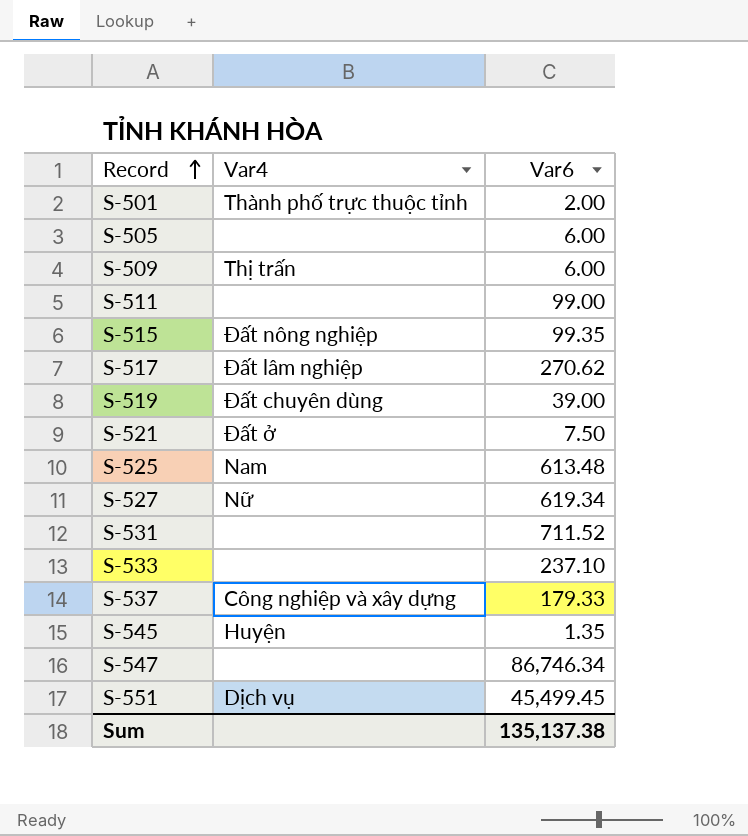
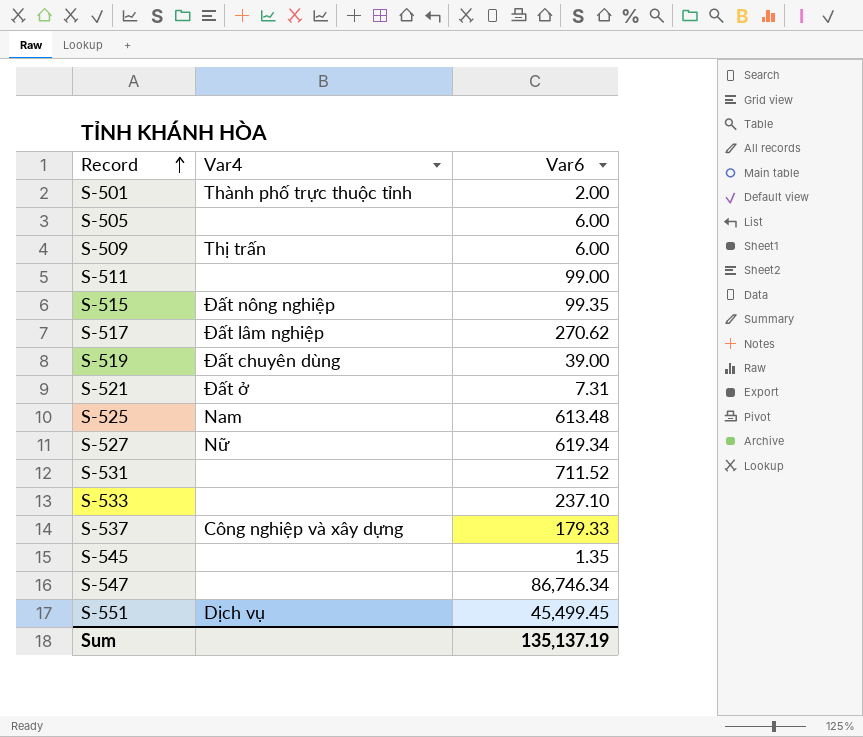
S-521 | Var6: 7.50 -> 7.31
S-545 | Var4: Huyện -> none
Sum | Var6: 135,137.38 -> 135,137.19

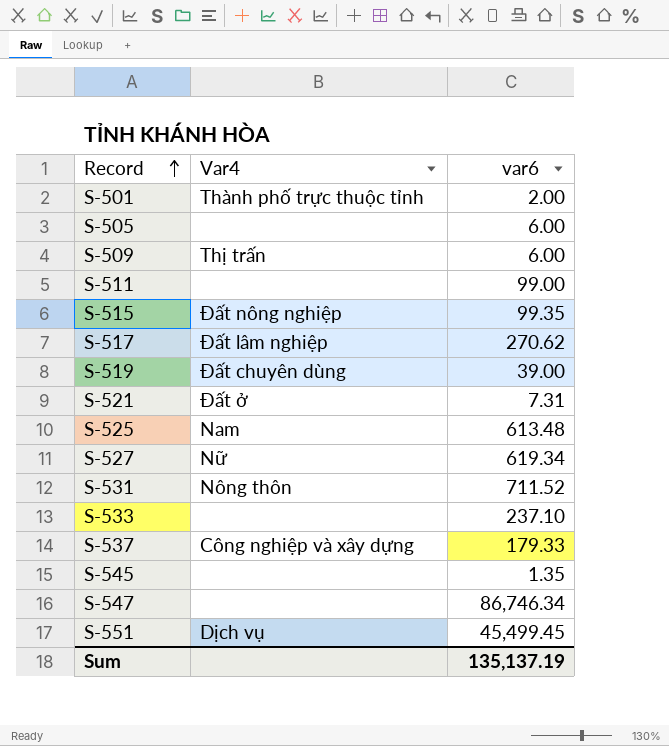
column name: Var6 -> var6
S-531 | Var4: none -> Nông thôn

